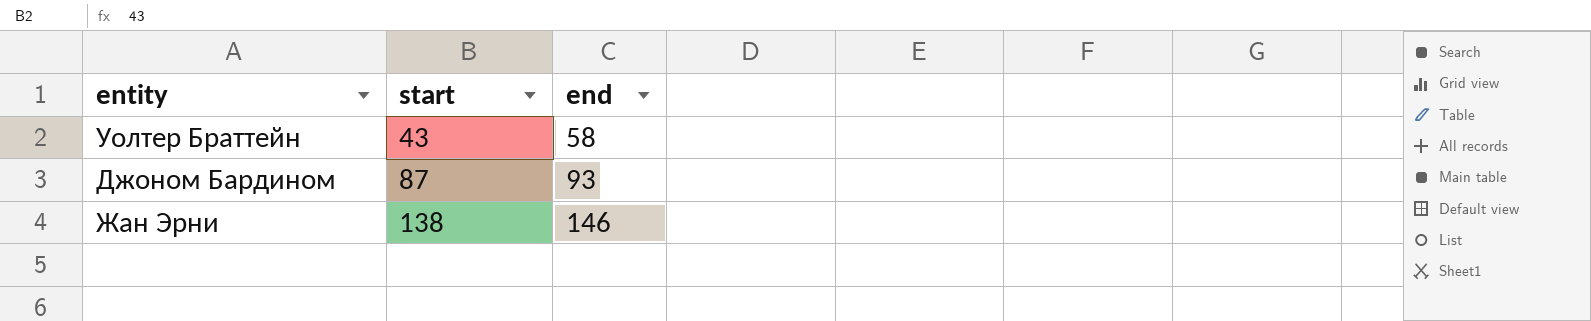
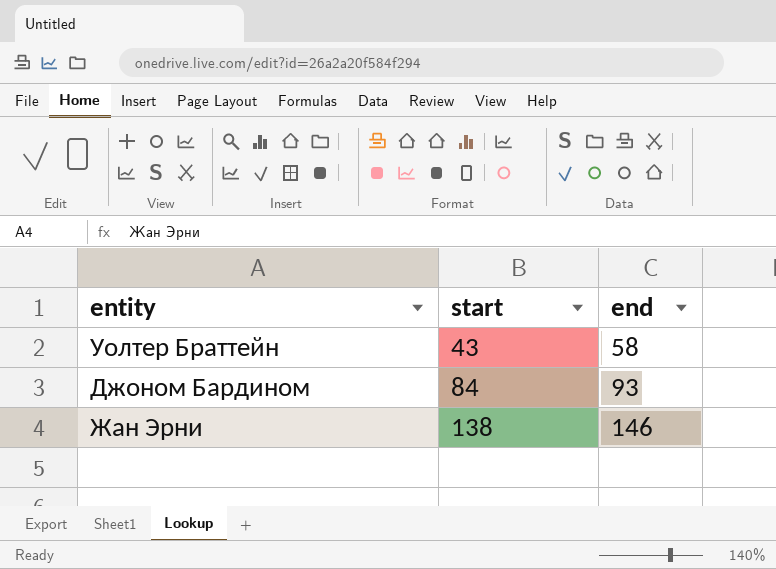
Джоном Бардином | start: 87 -> 84

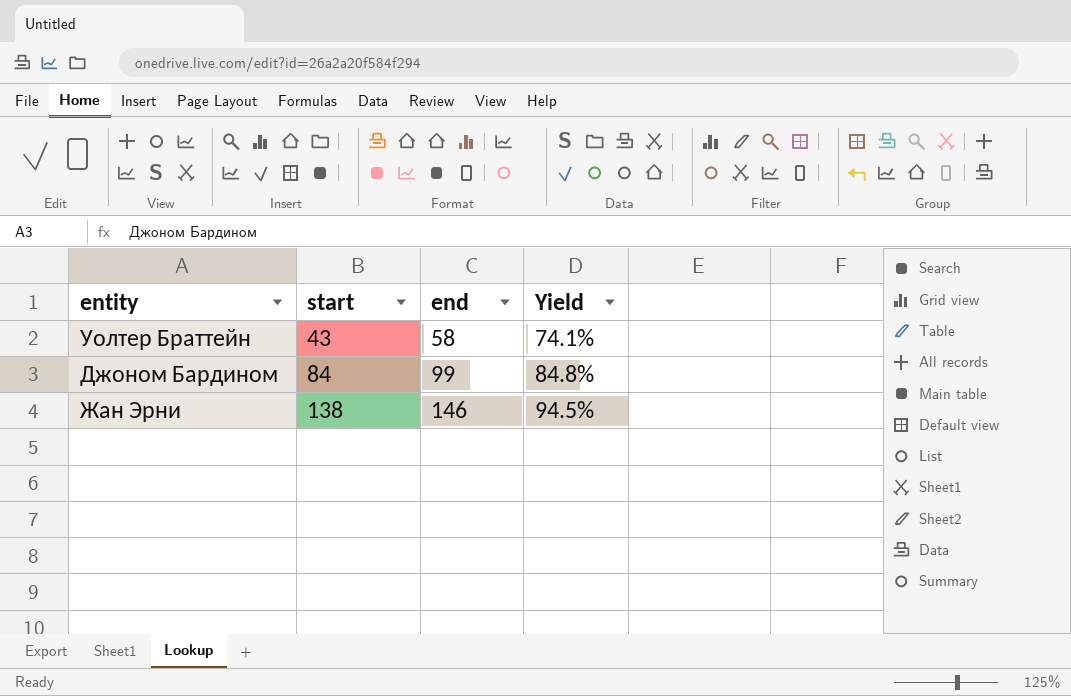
column Yield | formula: none -> [start] / [end]
Джоном Бардином | end: 93 -> 99

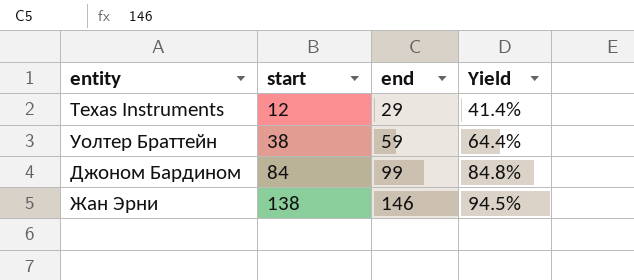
row Texas Instruments: none -> 12 | 29 | 41.4%
Уолтер Браттейн | start: 43 -> 38
Уолтер Браттейн | end: 58 -> 59
Уолтер Браттейн | Yield: 74.1% -> 64.4%

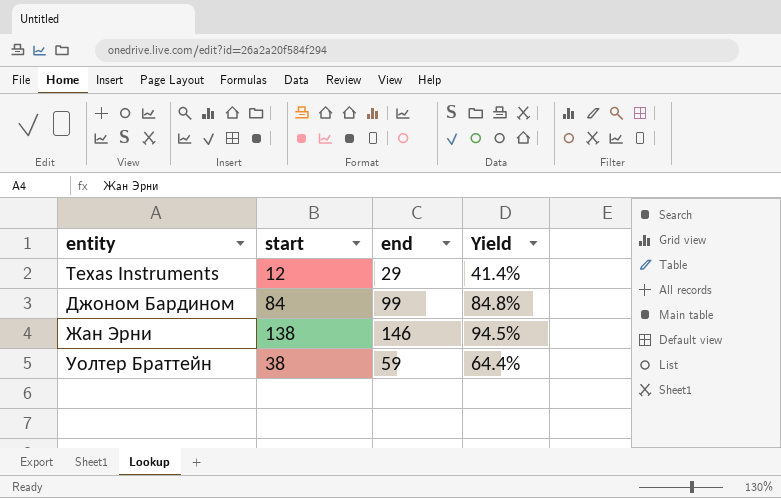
row order: start ascending -> entity ascending

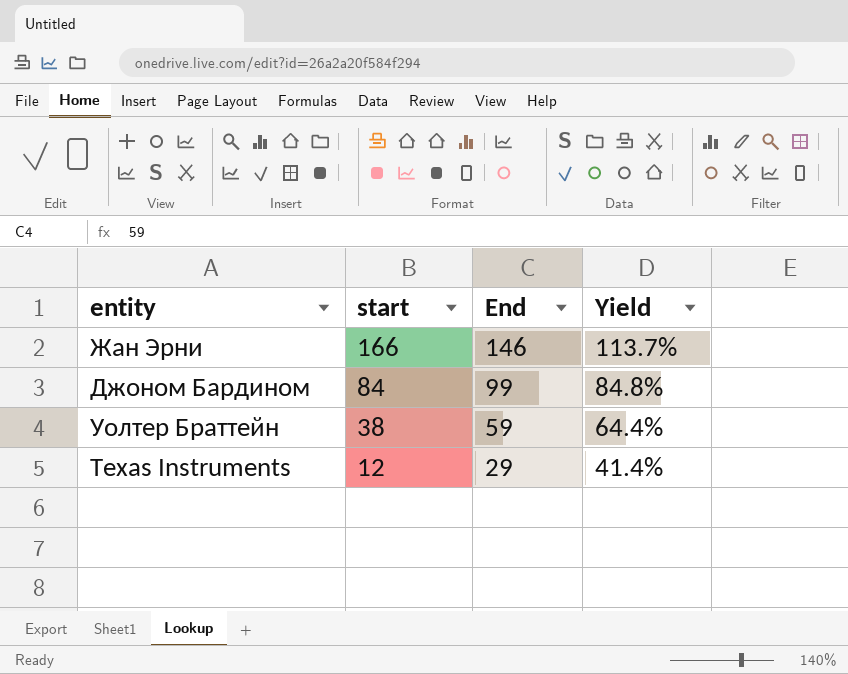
row order: entity ascending -> start descending
column name: end -> End
Жан Эрни | start: 138 -> 166
Жан Эрни | Yield: 94.5% -> 113.7%

